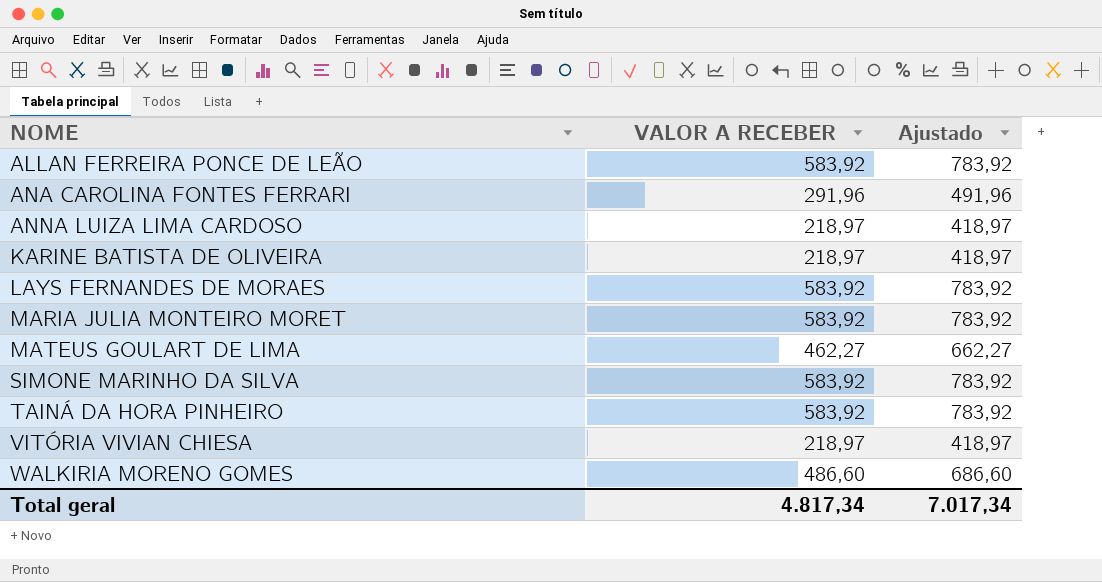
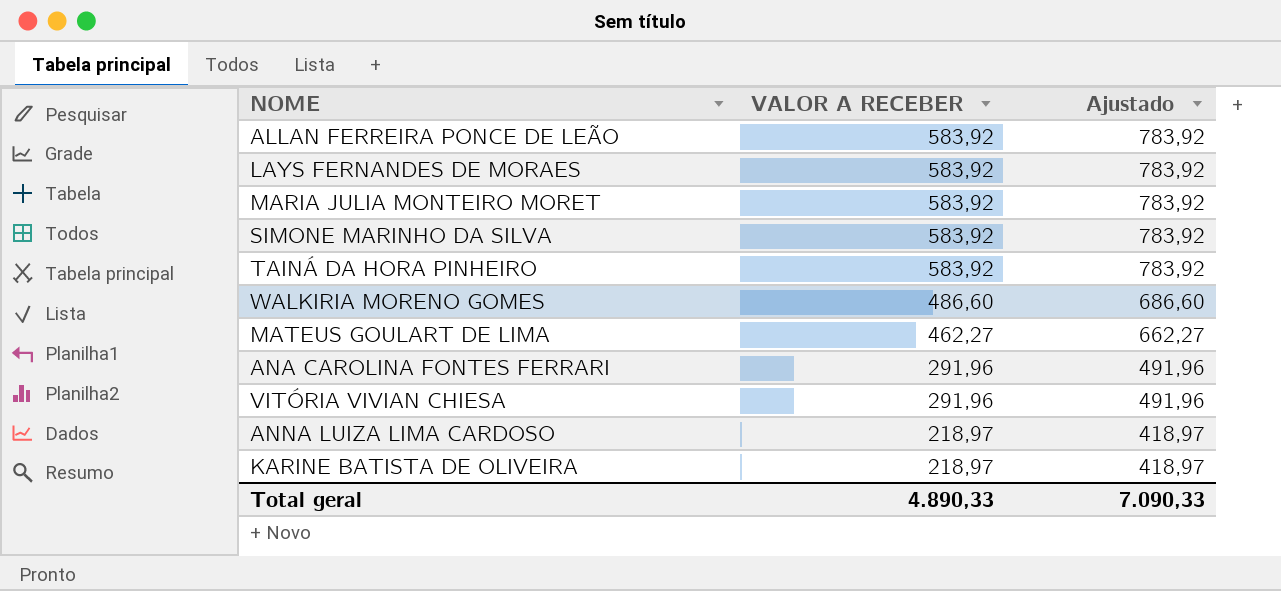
row order: NOME ascending -> VALOR A RECEBER descending
VITÓRIA VIVIAN CHIESA | VALOR A RECEBER: 218,97 -> 291,96
VITÓRIA VIVIAN CHIESA | Ajustado: 418,97 -> 491,96
Total geral | VALOR A RECEBER: 4.817,34 -> 4.890,33
Total geral | Ajustado: 7.017,34 -> 7.090,33

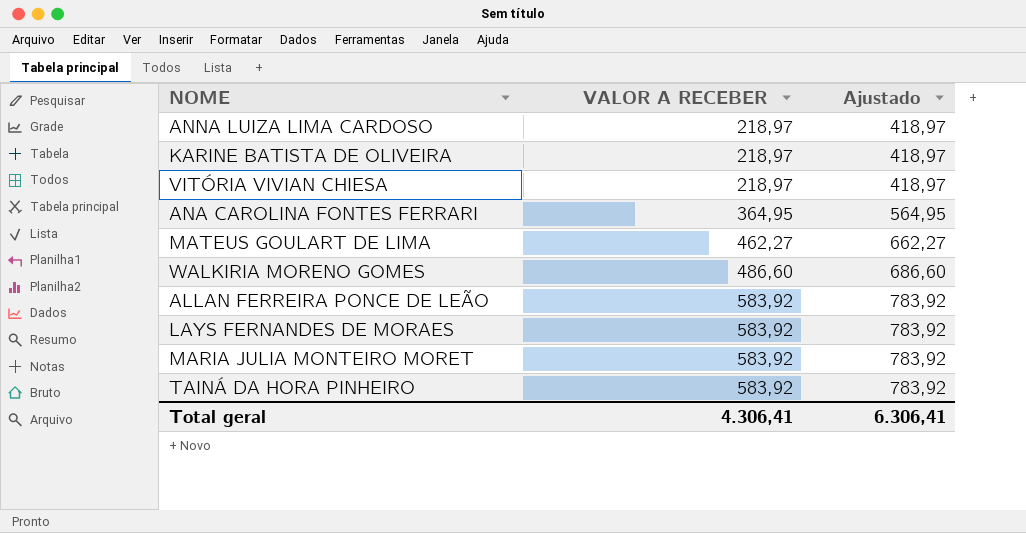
row order: VALOR A RECEBER descending -> VALOR A RECEBER ascending
row SIMONE MARINHO DA SILVA: 583,92 | 783,92 -> none
VITÓRIA VIVIAN CHIESA | VALOR A RECEBER: 291,96 -> 218,97
VITÓRIA VIVIAN CHIESA | Ajustado: 491,96 -> 418,97
ANA CAROLINA FONTES FERRARI | VALOR A RECEBER: 291,96 -> 364,95
ANA CAROLINA FONTES FERRARI | Ajustado: 491,96 -> 564,95
Total geral | VALOR A RECEBER: 4.890,33 -> 4.306,41
Total geral | Ajustado: 7.090,33 -> 6.306,41

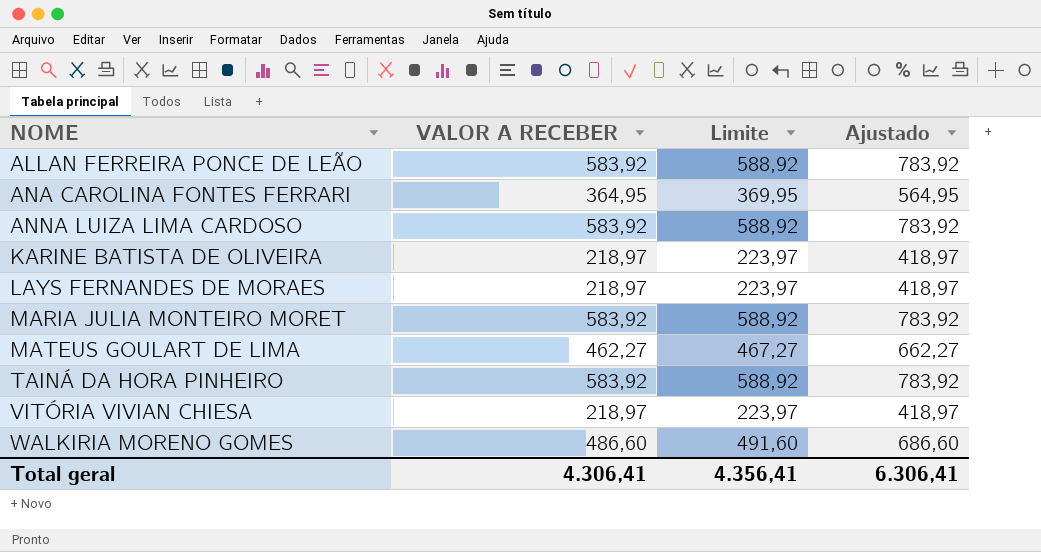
row order: VALOR A RECEBER ascending -> NOME ascending
column Limite | formula: none -> [VALOR A RECEBER] + 5
ANNA LUIZA LIMA CARDOSO | VALOR A RECEBER: 218,97 -> 583,92
ANNA LUIZA LIMA CARDOSO | Ajustado: 418,97 -> 783,92
LAYS FERNANDES DE MORAES | VALOR A RECEBER: 583,92 -> 218,97
LAYS FERNANDES DE MORAES | Ajustado: 783,92 -> 418,97

